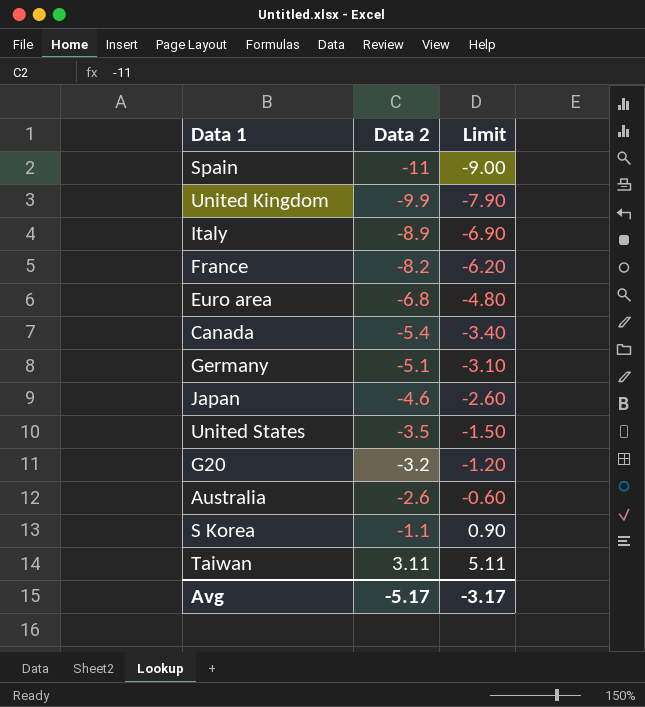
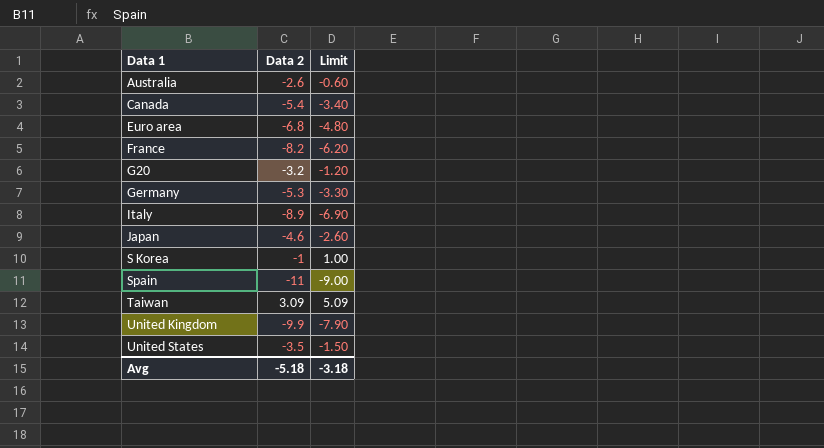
row order: Data 2 ascending -> Data 1 ascending
Germany | Data 2: -5.1 -> -5.3
Germany | Limit: -3.10 -> -3.30
S Korea | Data 2: -1.1 -> -1
S Korea | Limit: 0.90 -> 1.00
Taiwan | Data 2: 3.11 -> 3.09
Taiwan | Limit: 5.11 -> 5.09
Avg | Data 2: -5.17 -> -5.18
Avg | Limit: -3.17 -> -3.18

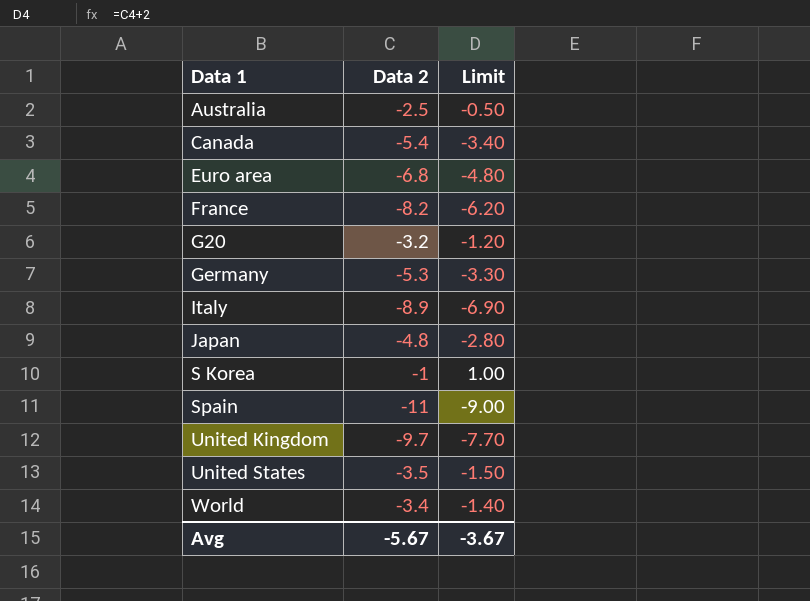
row Taiwan: 3.09 | 5.09 -> none
Australia | Data 2: -2.6 -> -2.5
Australia | Limit: -0.60 -> -0.50
Japan | Data 2: -4.6 -> -4.8
Japan | Limit: -2.60 -> -2.80
United Kingdom | Data 2: -9.9 -> -9.7
United Kingdom | Limit: -7.90 -> -7.70
row World: none -> -3.4 | -1.40
Avg | Data 2: -5.18 -> -5.67
Avg | Limit: -3.18 -> -3.67

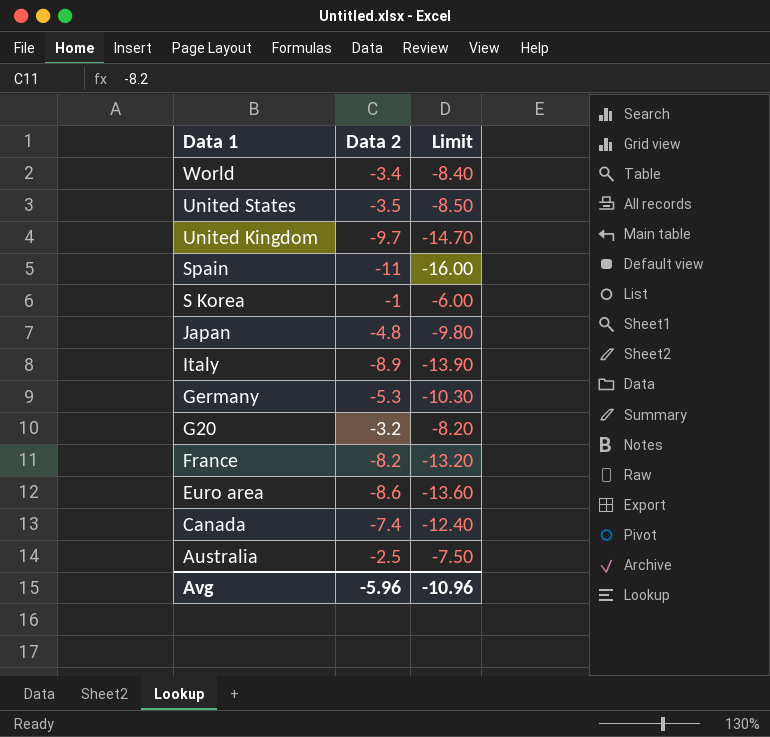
row order: Data 1 ascending -> Data 1 descending
column Limit | formula: [Data 2] + 2 -> [Data 2] - 5
Euro area | Data 2: -6.8 -> -8.6
Canada | Data 2: -5.4 -> -7.4
Avg | Data 2: -5.67 -> -5.96
Avg | Limit: -3.67 -> -10.96

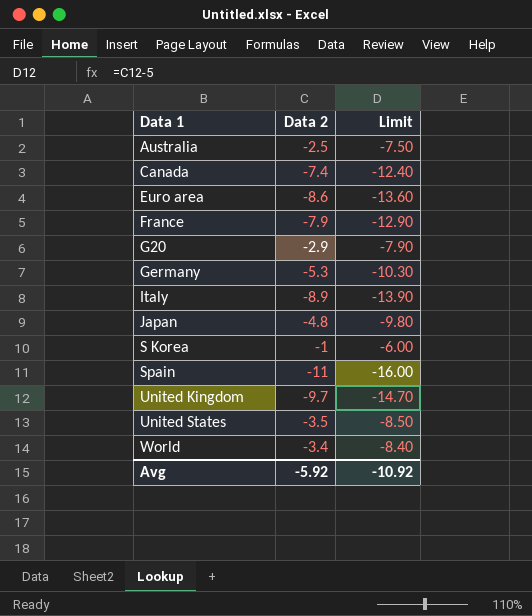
row order: Data 1 descending -> Data 1 ascending
France | Data 2: -8.2 -> -7.9
France | Limit: -13.20 -> -12.90
G20 | Data 2: -3.2 -> -2.9
G20 | Limit: -8.20 -> -7.90
Avg | Data 2: -5.96 -> -5.92
Avg | Limit: -10.96 -> -10.92

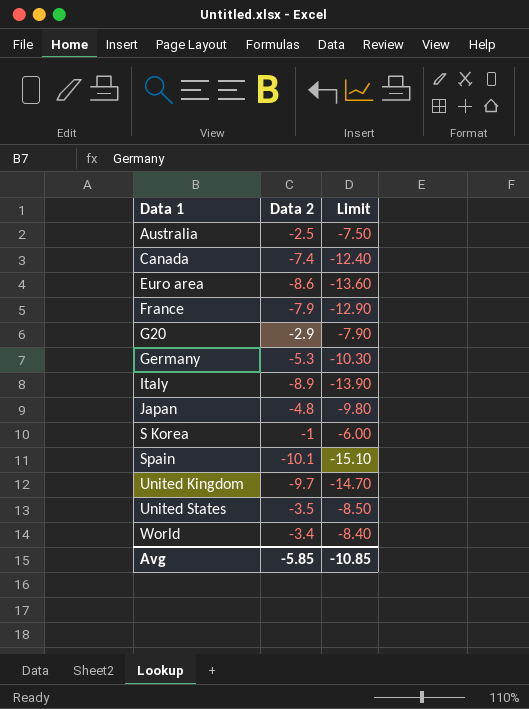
Spain | Data 2: -11 -> -10.1
Spain | Limit: -16.00 -> -15.10
Avg | Data 2: -5.92 -> -5.85
Avg | Limit: -10.92 -> -10.85

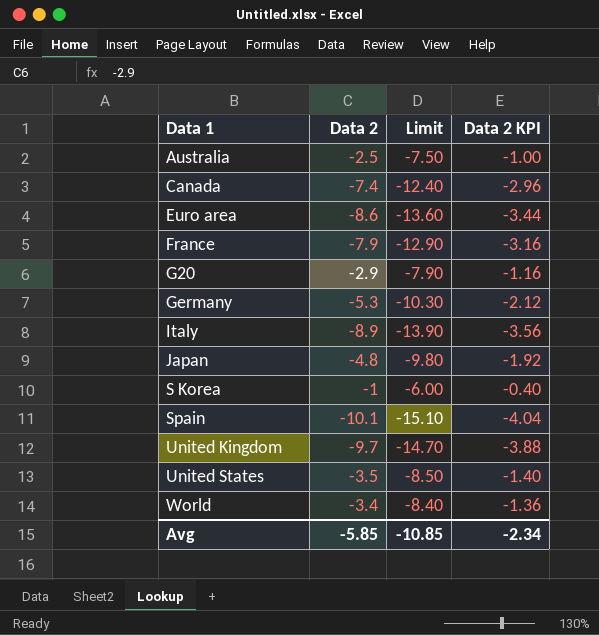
column Data 2 KPI | formula: none -> [Data 2] * 0.4

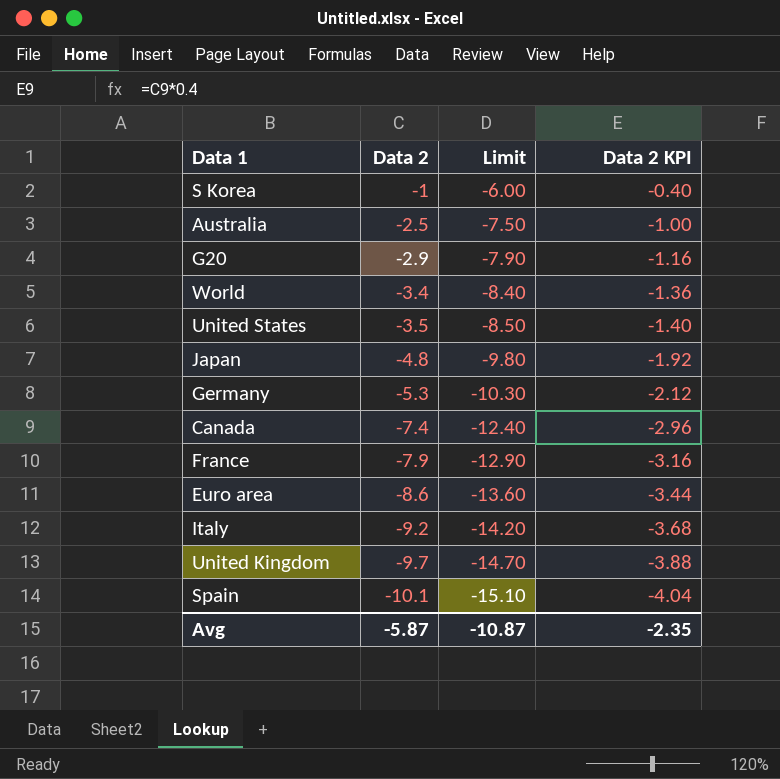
row order: Data 1 ascending -> Data 2 descending
Italy | Data 2: -8.9 -> -9.2
Italy | Limit: -13.90 -> -14.20
Italy | Data 2 KPI: -3.56 -> -3.68
Avg | Data 2: -5.85 -> -5.87
Avg | Limit: -10.85 -> -10.87
Avg | Data 2 KPI: -2.34 -> -2.35

